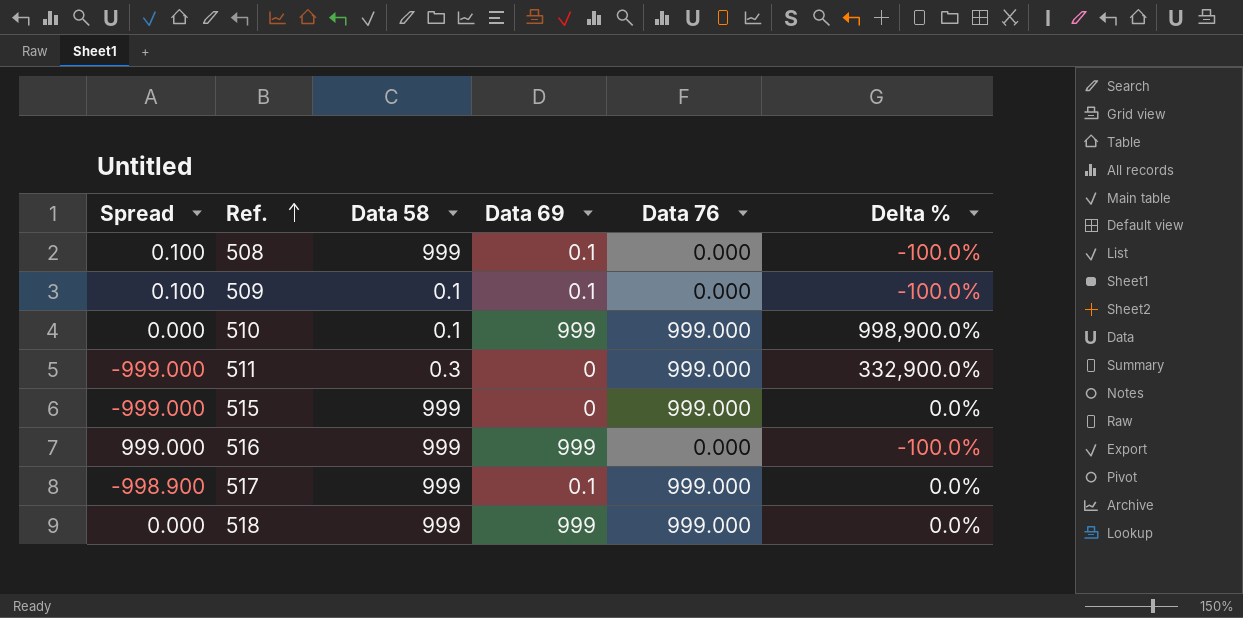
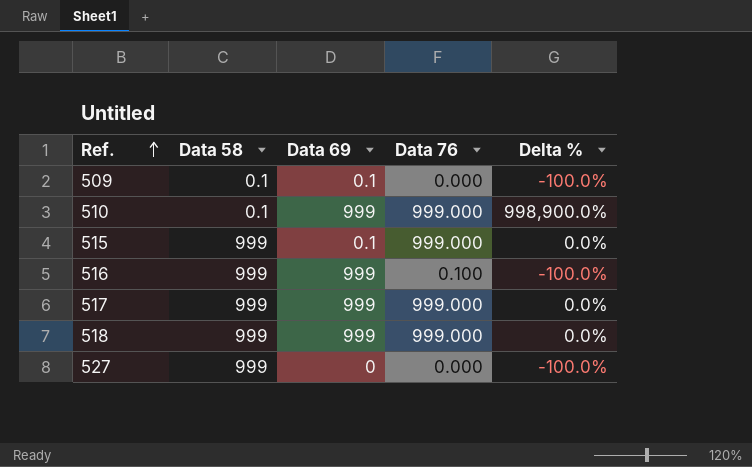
column Spread | formula: [Data 69] - [Data 76] -> none
row 508: 0.100 | 999 | 0.1 | 0.000 | -100.0% -> none
row 511: -999.000 | 0.3 | 0 | 999.000 | 332,900.0% -> none
515 | Data 69: 0 -> 0.1
516 | Data 76: 0.000 -> 0.100
517 | Data 69: 0.1 -> 999
row 527: none -> 999 | 0 | 0.000 | -100.0%

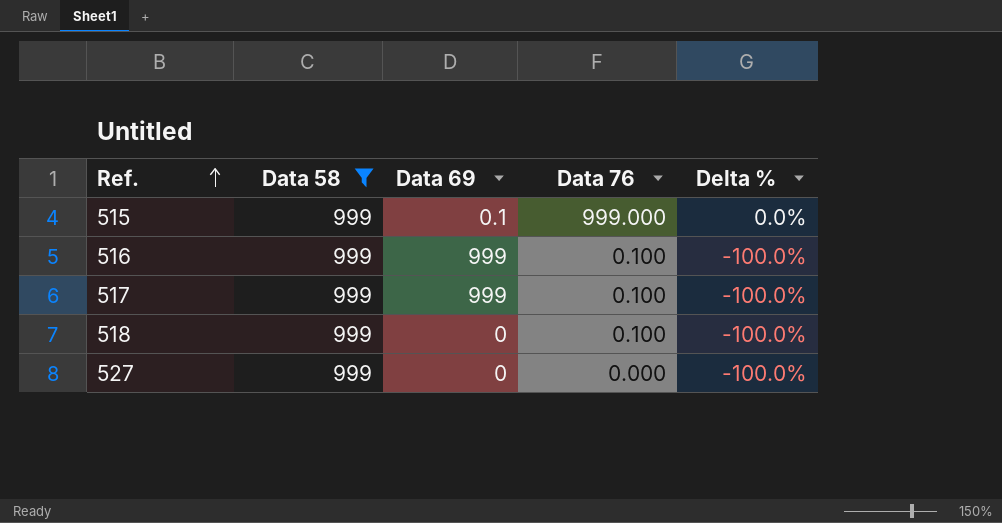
filter: none -> Data 58 = 999
517 | Data 76: 999.000 -> 0.100
517 | Delta %: 0.0% -> -100.0%
518 | Data 69: 999 -> 0
518 | Data 76: 999.000 -> 0.100
518 | Delta %: 0.0% -> -100.0%

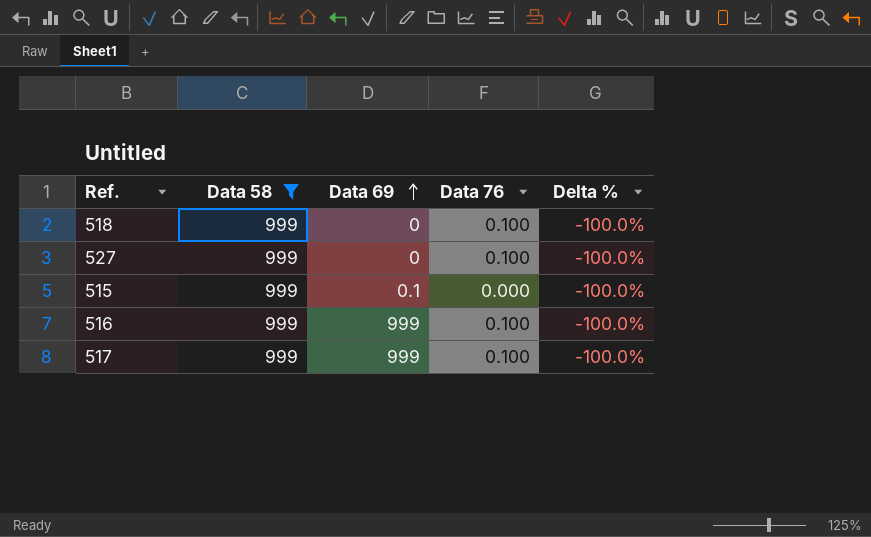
row order: Ref. ascending -> Data 69 ascending
527 | Data 76: 0.000 -> 0.100
515 | Data 76: 999.000 -> 0.000
515 | Delta %: 0.0% -> -100.0%

